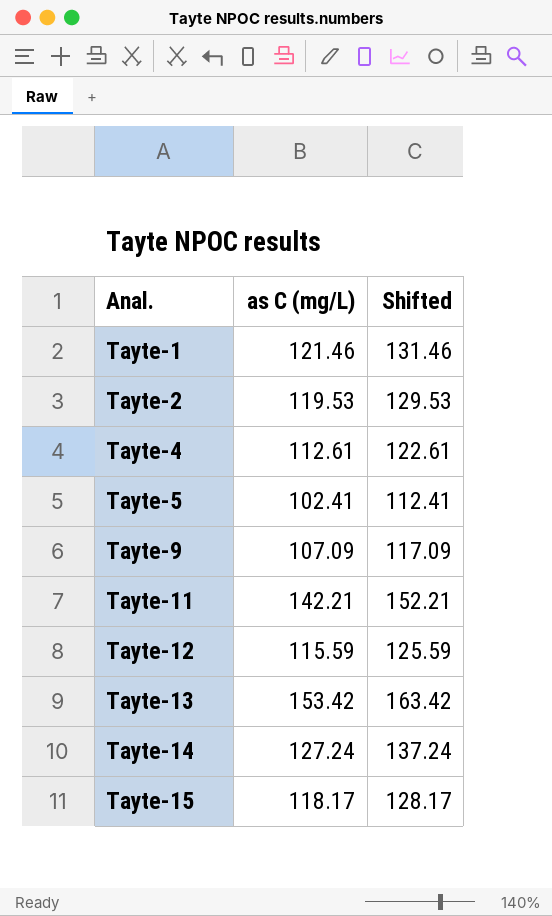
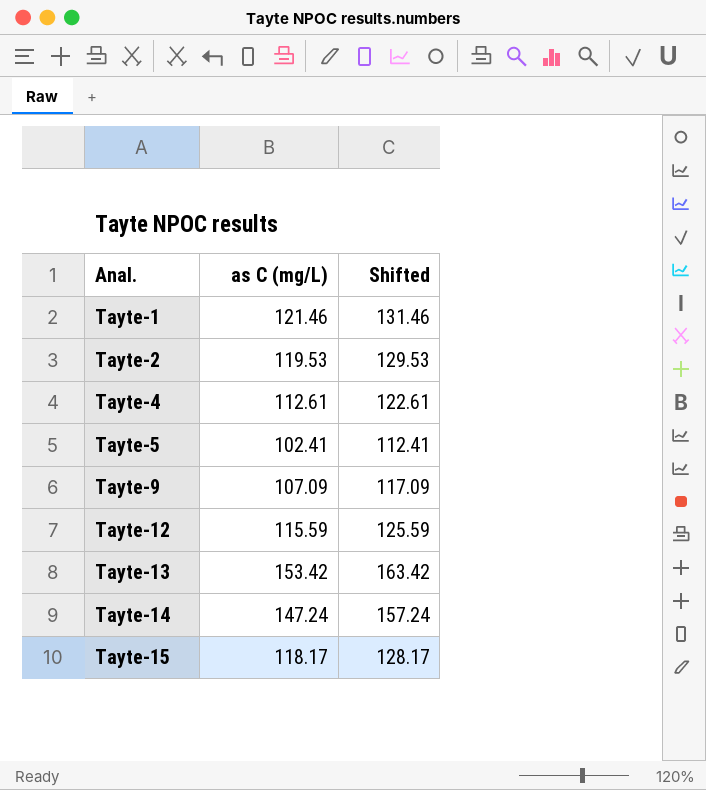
row Tayte-11: 142.21 | 152.21 -> none
Tayte-14 | as C (mg/L): 127.24 -> 147.24
Tayte-14 | Shifted: 137.24 -> 157.24

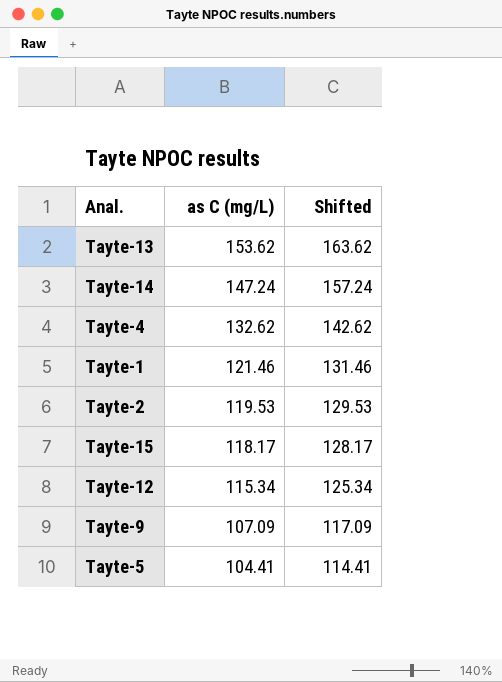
row order: Anal. ascending -> as C (mg/L) descending
Tayte-13 | as C (mg/L): 153.42 -> 153.62
Tayte-13 | Shifted: 163.42 -> 163.62
Tayte-4 | as C (mg/L): 112.61 -> 132.62
Tayte-4 | Shifted: 122.61 -> 142.62
Tayte-12 | as C (mg/L): 115.59 -> 115.34
Tayte-12 | Shifted: 125.59 -> 125.34
Tayte-5 | as C (mg/L): 102.41 -> 104.41
Tayte-5 | Shifted: 112.41 -> 114.41

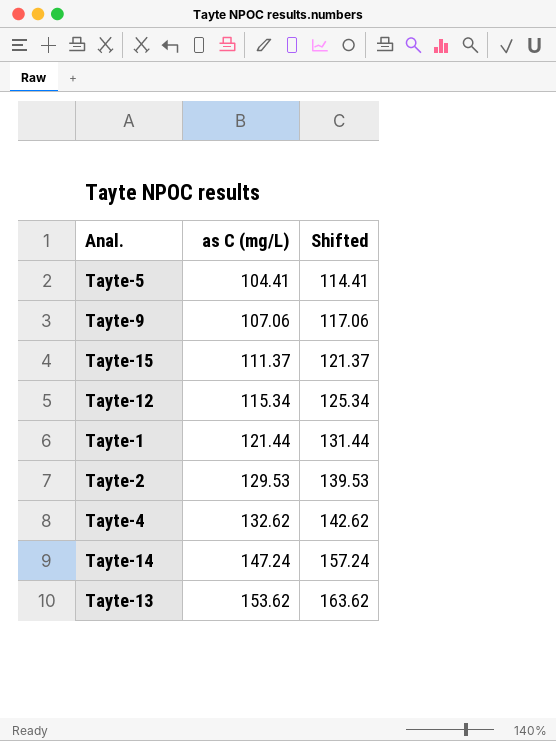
row order: as C (mg/L) descending -> as C (mg/L) ascending
Tayte-9 | as C (mg/L): 107.09 -> 107.06
Tayte-9 | Shifted: 117.09 -> 117.06
Tayte-15 | as C (mg/L): 118.17 -> 111.37
Tayte-15 | Shifted: 128.17 -> 121.37
Tayte-1 | as C (mg/L): 121.46 -> 121.44
Tayte-1 | Shifted: 131.46 -> 131.44
Tayte-2 | as C (mg/L): 119.53 -> 129.53
Tayte-2 | Shifted: 129.53 -> 139.53

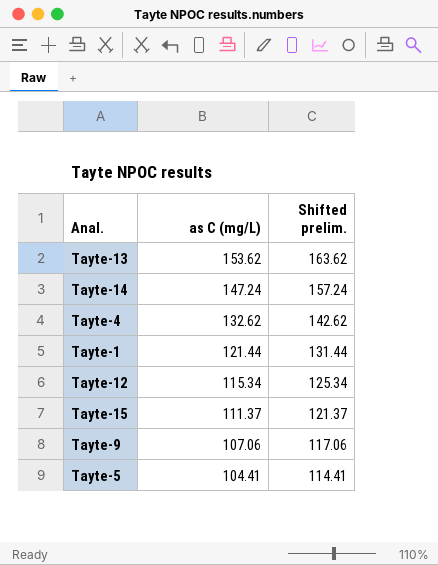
row order: as C (mg/L) ascending -> as C (mg/L) descending
column name: Shifted -> Shifted prelim.
row Tayte-2: 129.53 | 139.53 -> none

